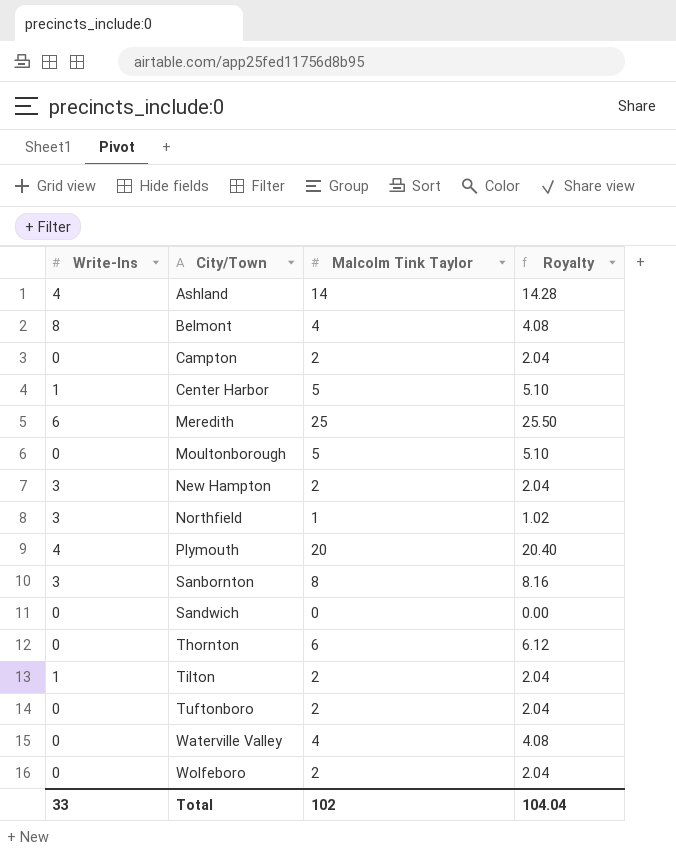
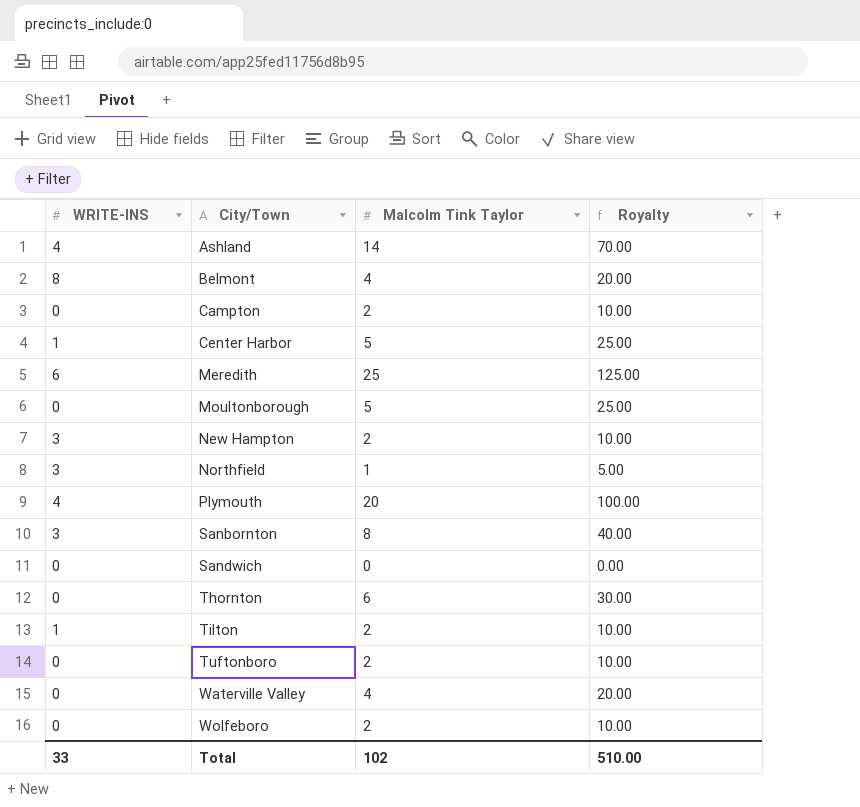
column name: Write-Ins -> WRITE-INS
column Royalty | formula: [Malcolm Tink Taylor] * 1.02 -> [Malcolm Tink Taylor] * 5
Total | Royalty: 104.04 -> 510.00

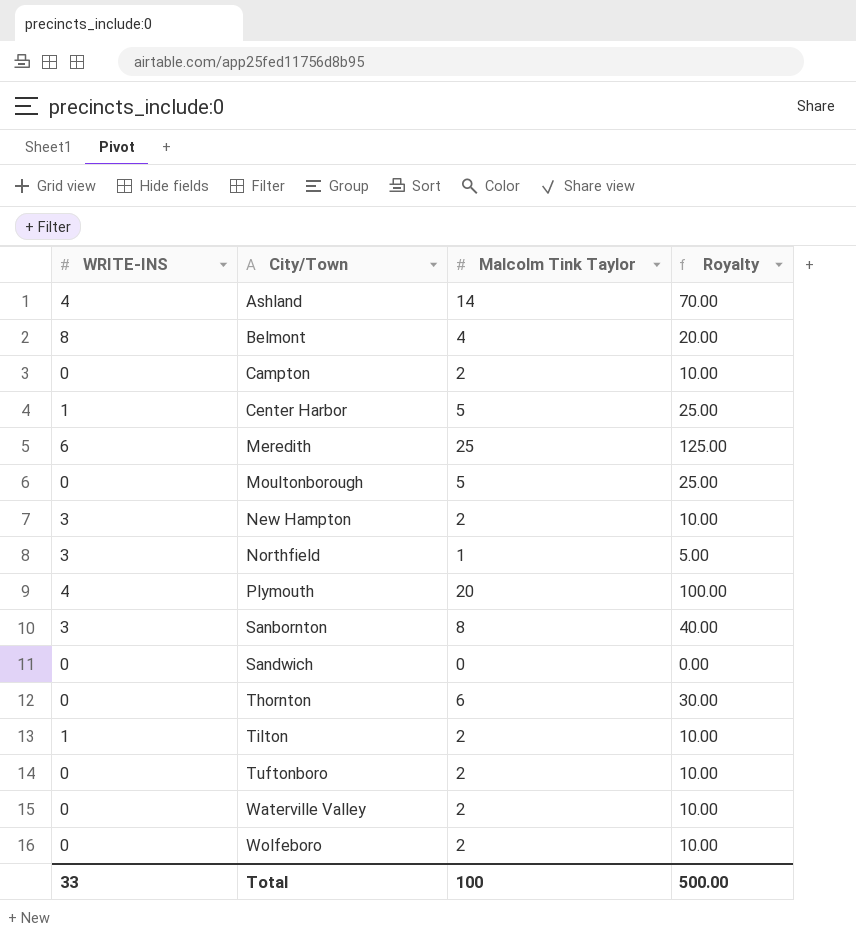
Waterville Valley | Malcolm Tink Taylor: 4 -> 2
Waterville Valley | Royalty: 20.00 -> 10.00
Total | Malcolm Tink Taylor: 102 -> 100
Total | Royalty: 510.00 -> 500.00

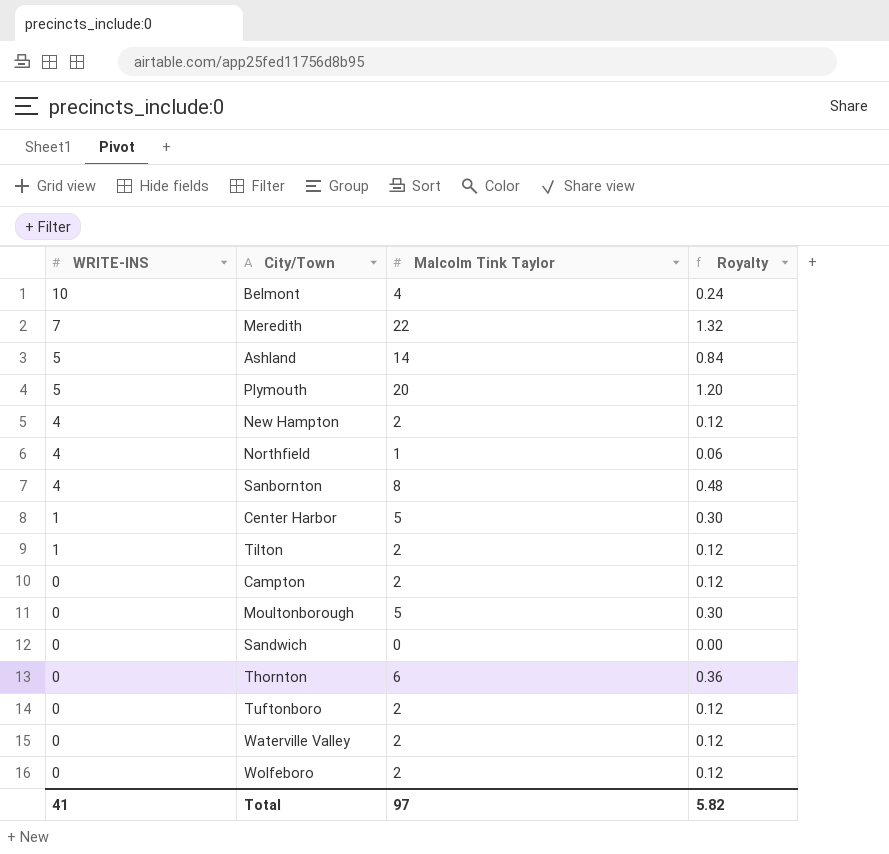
row order: City/Town ascending -> WRITE-INS descending
column Royalty | formula: [Malcolm Tink Taylor] * 5 -> [Malcolm Tink Taylor] * 0.06
Belmont | WRITE-INS: 8 -> 10
Meredith | WRITE-INS: 6 -> 7
Meredith | Malcolm Tink Taylor: 25 -> 22
Ashland | WRITE-INS: 4 -> 5
Plymouth | WRITE-INS: 4 -> 5
New Hampton | WRITE-INS: 3 -> 4
Northfield | WRITE-INS: 3 -> 4
Sanbornton | WRITE-INS: 3 -> 4
Total | WRITE-INS: 33 -> 41
Total | Malcolm Tink Taylor: 100 -> 97
Total | Royalty: 500.00 -> 5.82

